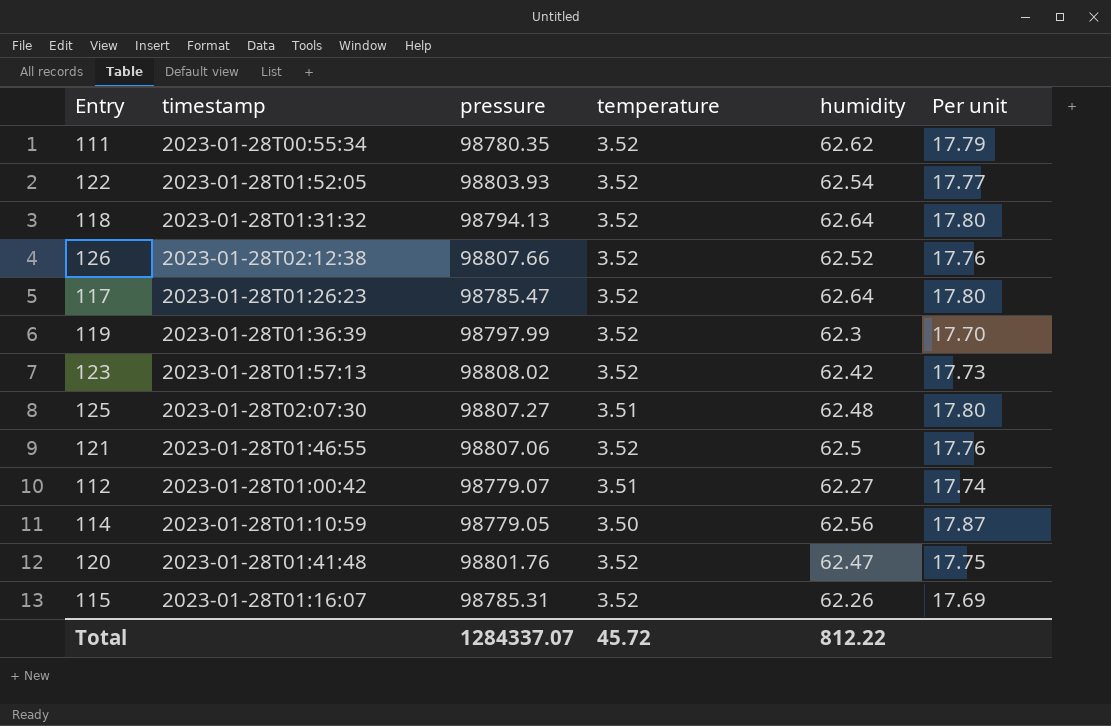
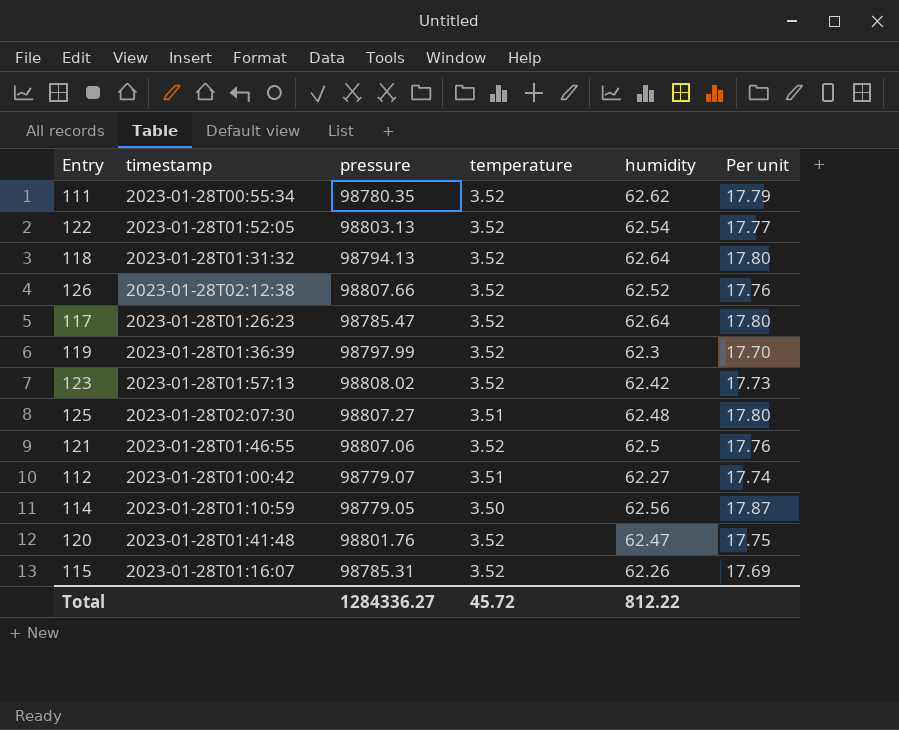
122 | pressure: 98803.93 -> 98803.13
Total | pressure: 1284337.07 -> 1284336.27

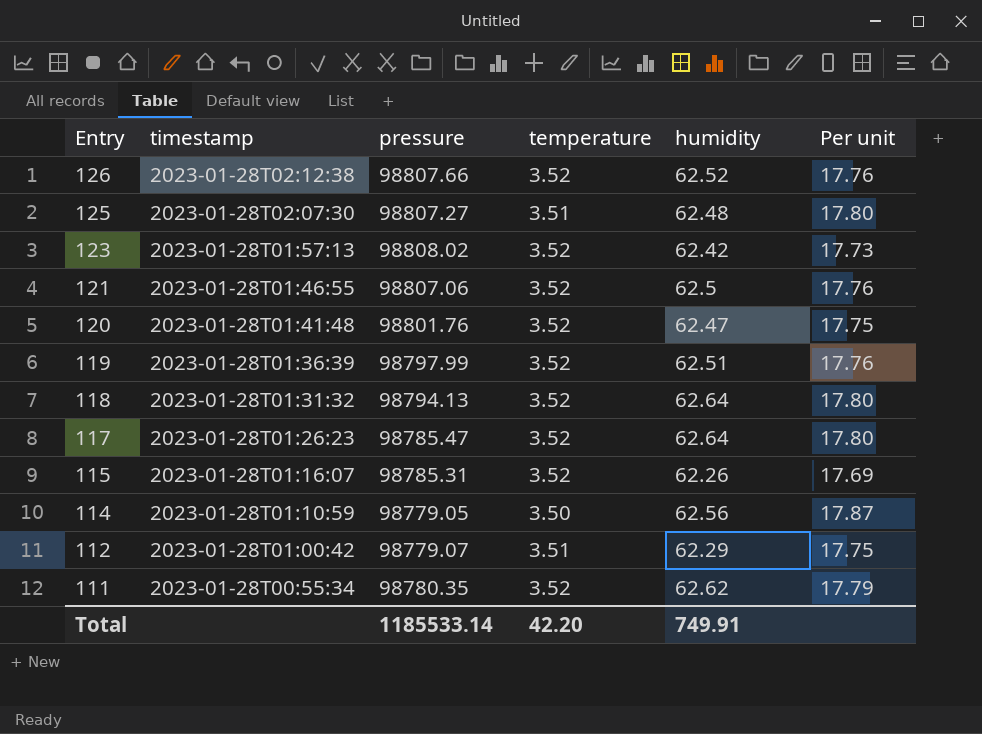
row order: none -> Entry descending
row 122: 2023-01-28T01:52:05 | 98803.13 | 3.52 | 62.54 | 17.77 -> none
119 | humidity: 62.3 -> 62.51
119 | Per unit: 17.70 -> 17.76
112 | humidity: 62.27 -> 62.29
112 | Per unit: 17.74 -> 17.75
Total | pressure: 1284336.27 -> 1185533.14
Total | temperature: 45.72 -> 42.20
Total | humidity: 812.22 -> 749.91

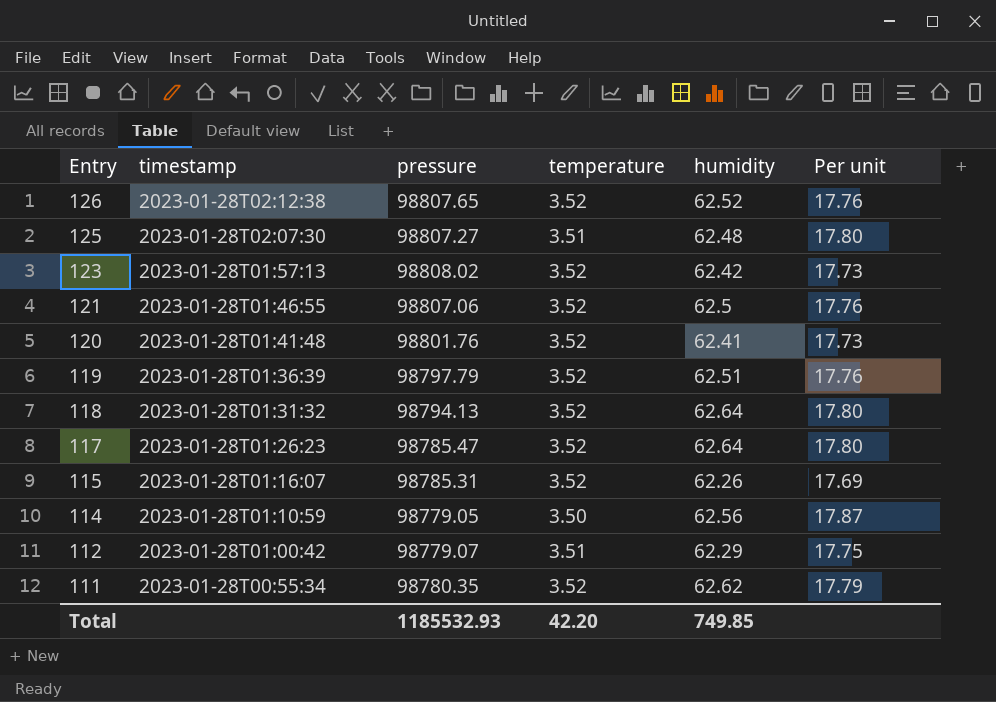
126 | pressure: 98807.66 -> 98807.65
120 | humidity: 62.47 -> 62.41
120 | Per unit: 17.75 -> 17.73
119 | pressure: 98797.99 -> 98797.79
Total | pressure: 1185533.14 -> 1185532.93
Total | humidity: 749.91 -> 749.85

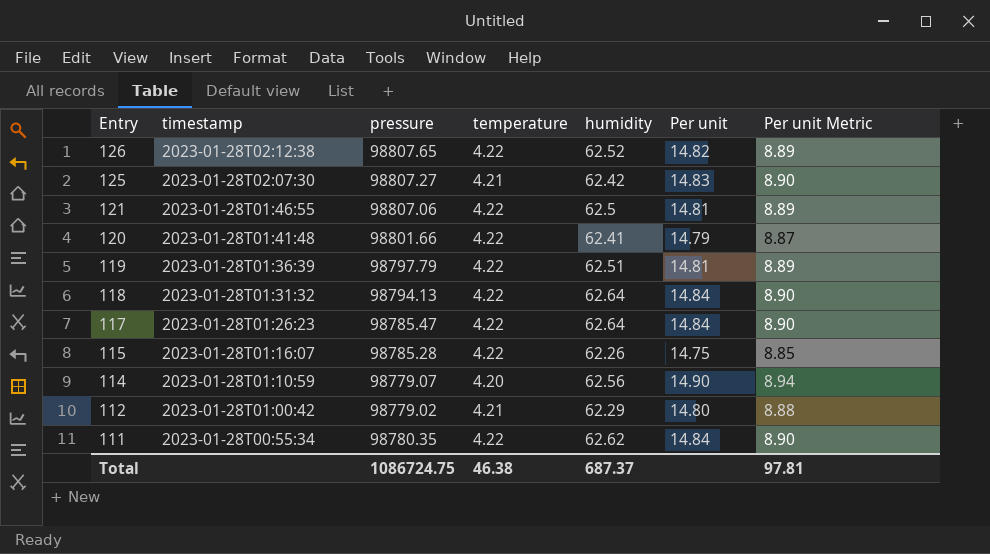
column Per unit Metric | formula: none -> [Per unit] * 0.6
row 123: 2023-01-28T01:57:13 | 98808.02 | 3.52 | 62.42 | 17.73 -> none
126 | temperature: 3.52 -> 4.22
126 | Per unit: 17.76 -> 14.82
125 | temperature: 3.51 -> 4.21
125 | humidity: 62.48 -> 62.42
125 | Per unit: 17.80 -> 14.83
121 | temperature: 3.52 -> 4.22
121 | Per unit: 17.76 -> 14.81
120 | pressure: 98801.76 -> 98801.66
120 | temperature: 3.52 -> 4.22
120 | Per unit: 17.73 -> 14.79
119 | temperature: 3.52 -> 4.22
119 | Per unit: 17.76 -> 14.81
118 | temperature: 3.52 -> 4.22
118 | Per unit: 17.80 -> 14.84
117 | temperature: 3.52 -> 4.22
117 | Per unit: 17.80 -> 14.84
115 | pressure: 98785.31 -> 98785.28
115 | temperature: 3.52 -> 4.22
115 | Per unit: 17.69 -> 14.75
114 | pressure: 98779.05 -> 98779.07
114 | temperature: 3.50 -> 4.20
114 | Per unit: 17.87 -> 14.90
112 | pressure: 98779.07 -> 98779.02
112 | temperature: 3.51 -> 4.21
112 | Per unit: 17.75 -> 14.80
111 | temperature: 3.52 -> 4.22
111 | Per unit: 17.79 -> 14.84
Total | pressure: 1185532.93 -> 1086724.75
Total | temperature: 42.20 -> 46.38
Total | humidity: 749.85 -> 687.37

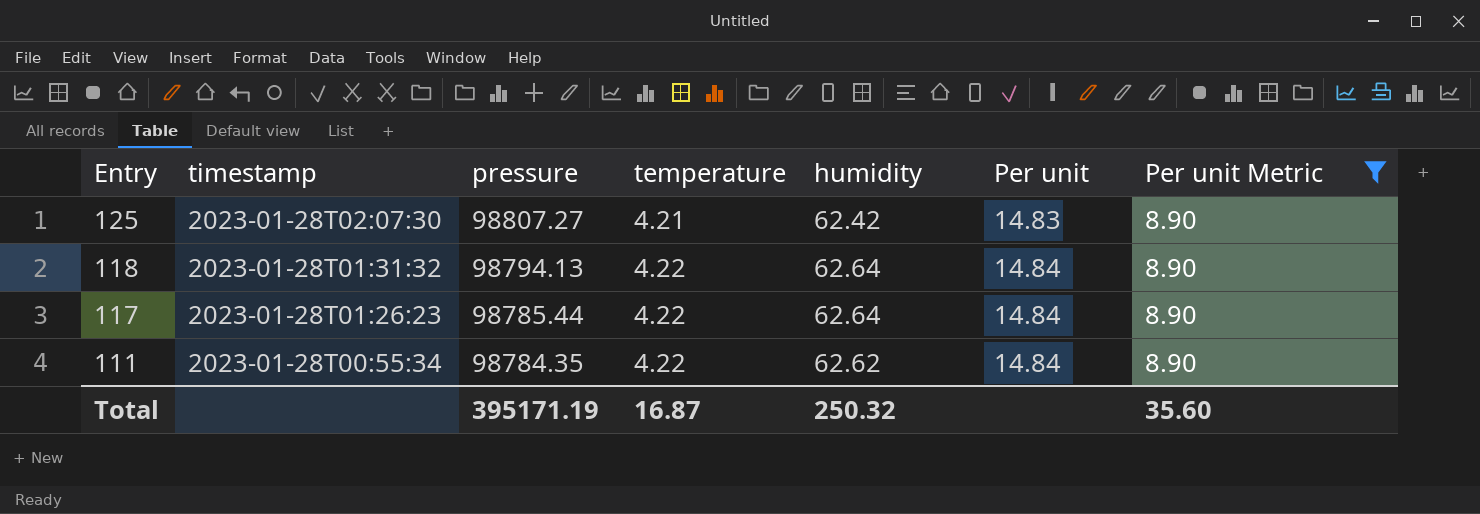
filter: none -> Per unit Metric = 8.90
117 | pressure: 98785.47 -> 98785.44
111 | pressure: 98780.35 -> 98784.35
Total | pressure: 1086724.75 -> 395171.19
Total | temperature: 46.38 -> 16.87
Total | humidity: 687.37 -> 250.32
Total | Per unit Metric: 97.81 -> 35.60

